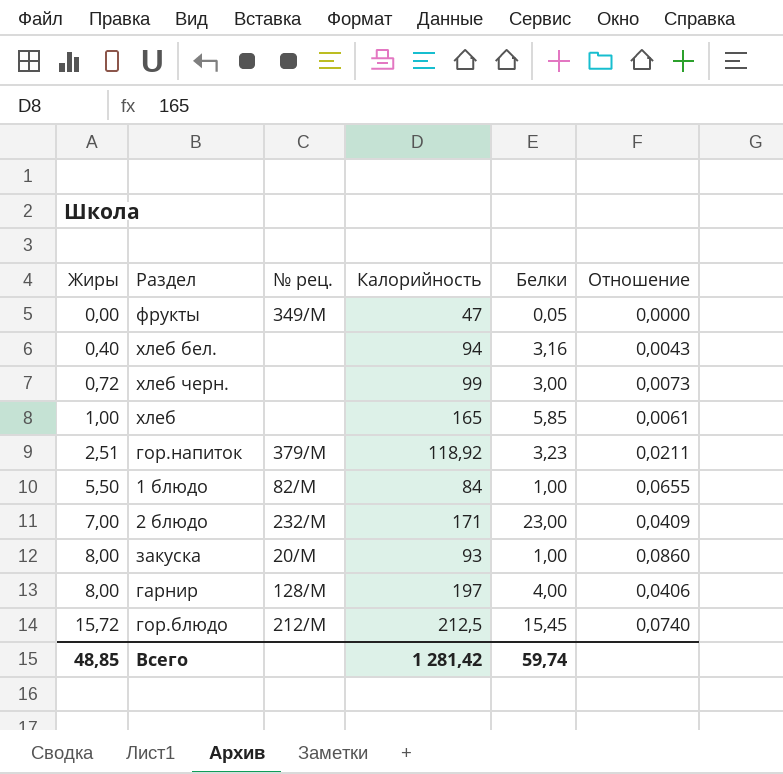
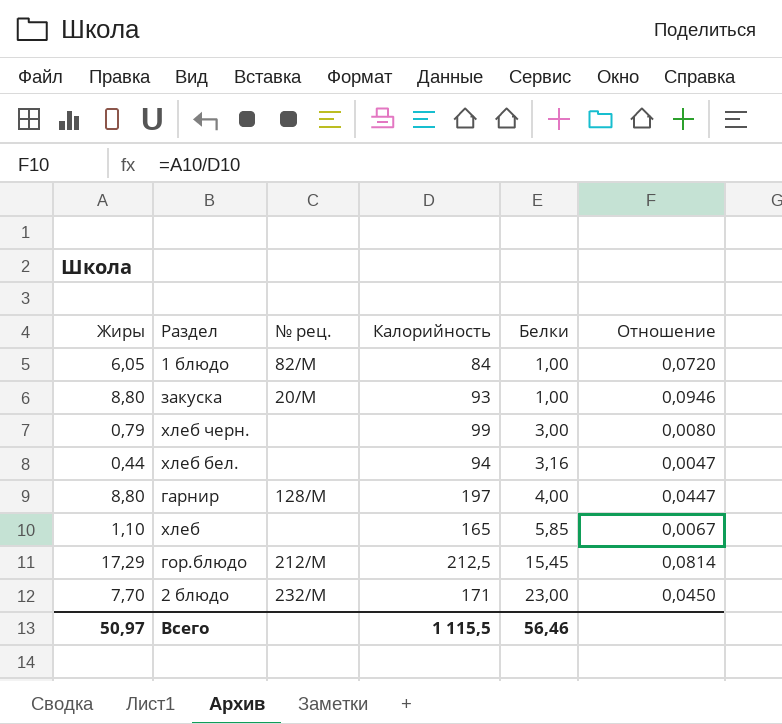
row order: Жиры ascending -> Белки ascending
row фрукты: 0,00 | 349/М | 47 | 0,05 | 0,0000 -> none
row гор.напиток: 2,51 | 379/М | 118,92 | 3,23 | 0,0211 -> none
1 блюдо | Жиры: 5,50 -> 6,05
1 блюдо | Отношение: 0,0655 -> 0,0720
закуска | Жиры: 8,00 -> 8,80
закуска | Отношение: 0,0860 -> 0,0946
хлеб черн. | Жиры: 0,72 -> 0,79
хлеб черн. | Отношение: 0,0073 -> 0,0080
хлеб бел. | Жиры: 0,40 -> 0,44
хлеб бел. | Отношение: 0,0043 -> 0,0047
гарнир | Жиры: 8,00 -> 8,80
гарнир | Отношение: 0,0406 -> 0,0447
хлеб | Жиры: 1,00 -> 1,10
хлеб | Отношение: 0,0061 -> 0,0067
гор.блюдо | Жиры: 15,72 -> 17,29
гор.блюдо | Отношение: 0,0740 -> 0,0814
2 блюдо | Жиры: 7,00 -> 7,70
2 блюдо | Отношение: 0,0409 -> 0,0450
Всего | Жиры: 48,85 -> 50,97
Всего | Калорийность: 1 281,42 -> 1 115,5
Всего | Белки: 59,74 -> 56,46

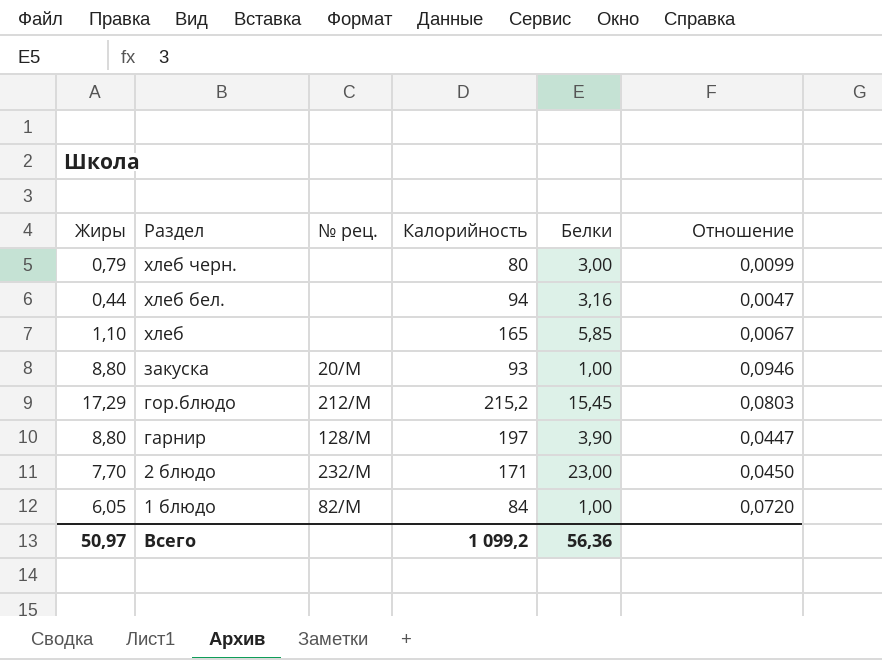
row order: Белки ascending -> Раздел descending
хлеб черн. | Калорийность: 99 -> 80
хлеб черн. | Отношение: 0,0080 -> 0,0099
гор.блюдо | Калорийность: 212,5 -> 215,2
гор.блюдо | Отношение: 0,0814 -> 0,0803
гарнир | Белки: 4,00 -> 3,90
Всего | Калорийность: 1 115,5 -> 1 099,2
Всего | Белки: 56,46 -> 56,36

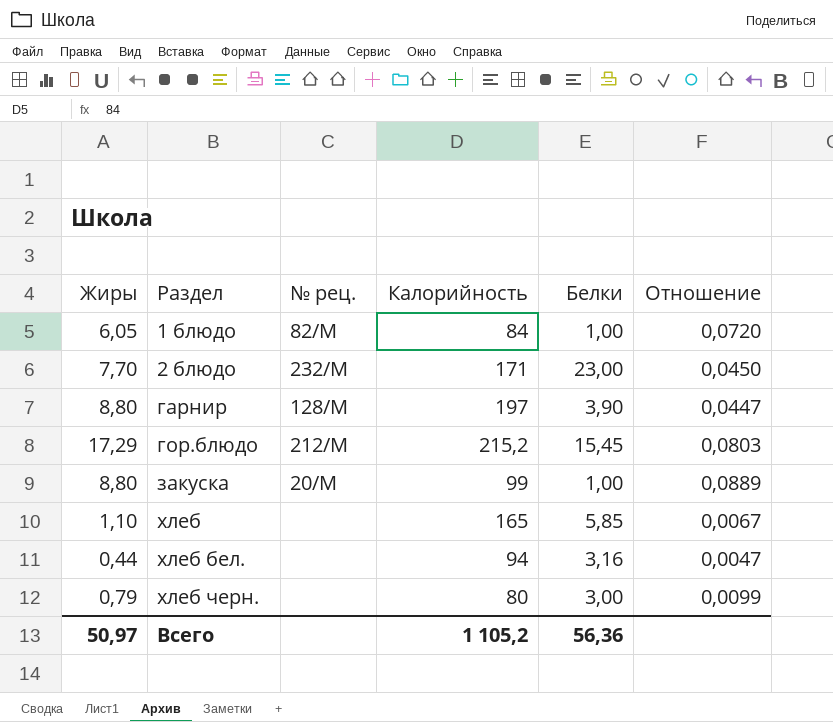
row order: Раздел descending -> Раздел ascending
закуска | Калорийность: 93 -> 99
закуска | Отношение: 0,0946 -> 0,0889
Всего | Калорийность: 1 099,2 -> 1 105,2

